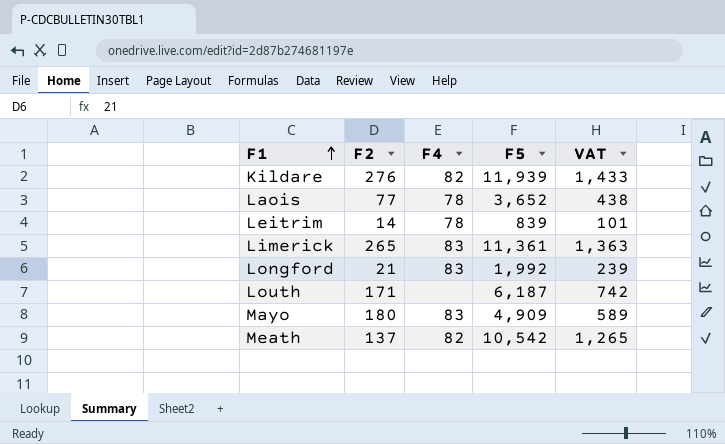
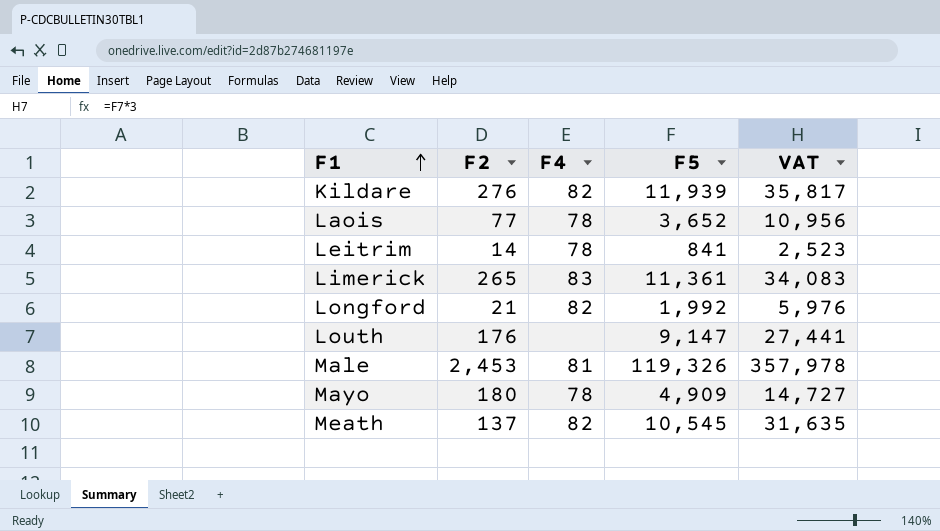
column VAT | formula: [F5] * 0.12 -> [F5] * 3
Leitrim | F5: 839 -> 841
Longford | F4: 83 -> 82
Louth | F2: 171 -> 176
Louth | F5: 6,187 -> 9,147
row Male: none -> 2,453 | 81 | 119,326 | 357,978
Mayo | F4: 83 -> 78
Meath | F5: 10,542 -> 10,545

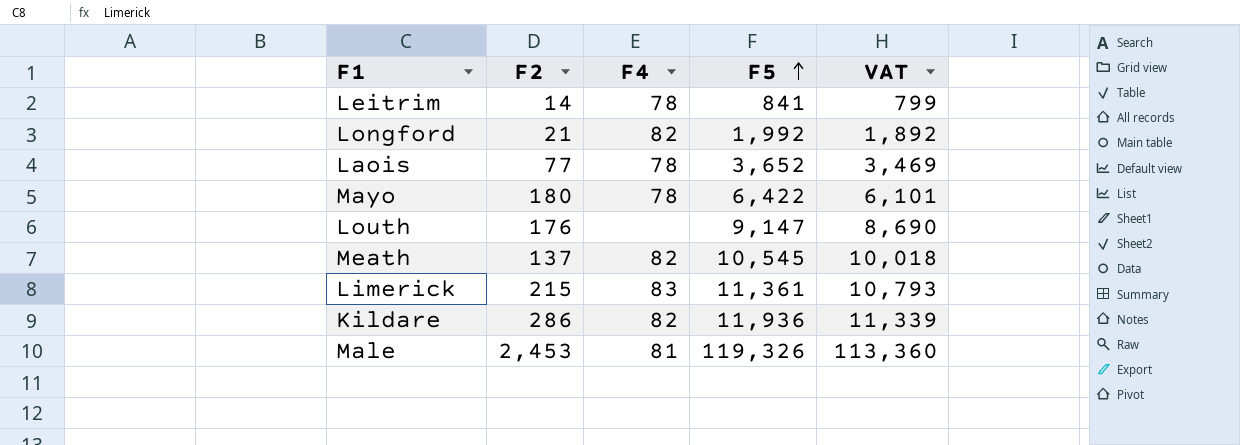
row order: F1 ascending -> F5 ascending
column VAT | formula: [F5] * 3 -> [F5] * 0.95
Mayo | F5: 4,909 -> 6,422
Limerick | F2: 265 -> 215
Kildare | F2: 276 -> 286
Kildare | F5: 11,939 -> 11,936

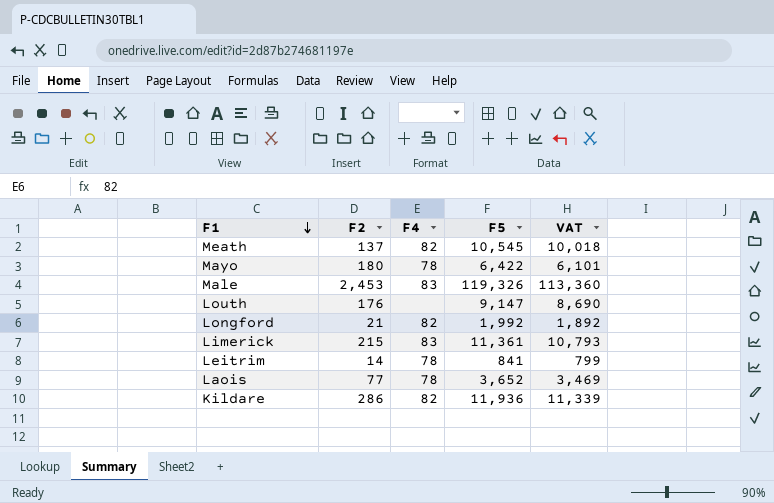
row order: F5 ascending -> F1 descending
Male | F4: 81 -> 83

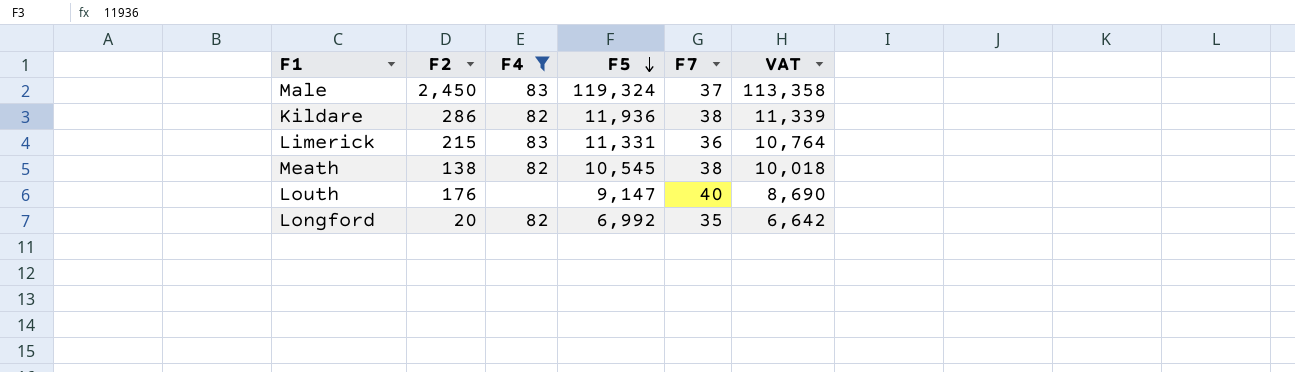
filter: none -> F4 != 78
row order: F1 descending -> F5 descending
column F7 | position: none -> 5
Male | F2: 2,453 -> 2,450
Male | F5: 119,326 -> 119,324
Male | VAT: 113,360 -> 113,358
Limerick | F5: 11,361 -> 11,331
Limerick | VAT: 10,793 -> 10,764
Meath | F2: 137 -> 138
Longford | F2: 21 -> 20
Longford | F5: 1,992 -> 6,992
Longford | VAT: 1,892 -> 6,642

